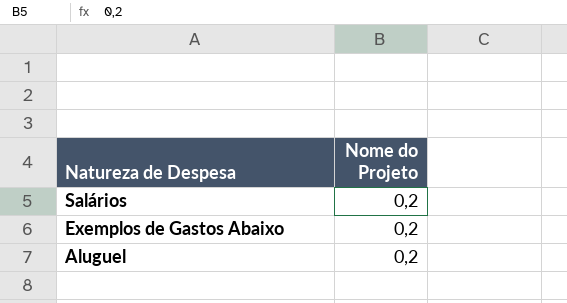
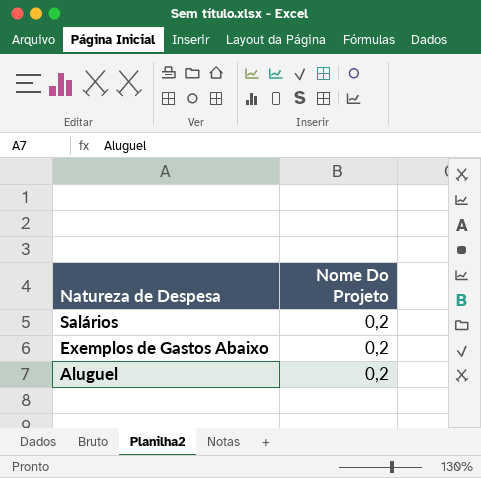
column name: Nome do Projeto -> Nome Do Projeto

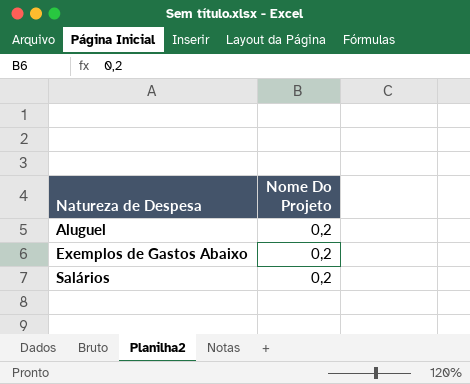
row order: Natureza de Despesa descending -> Natureza de Despesa ascending

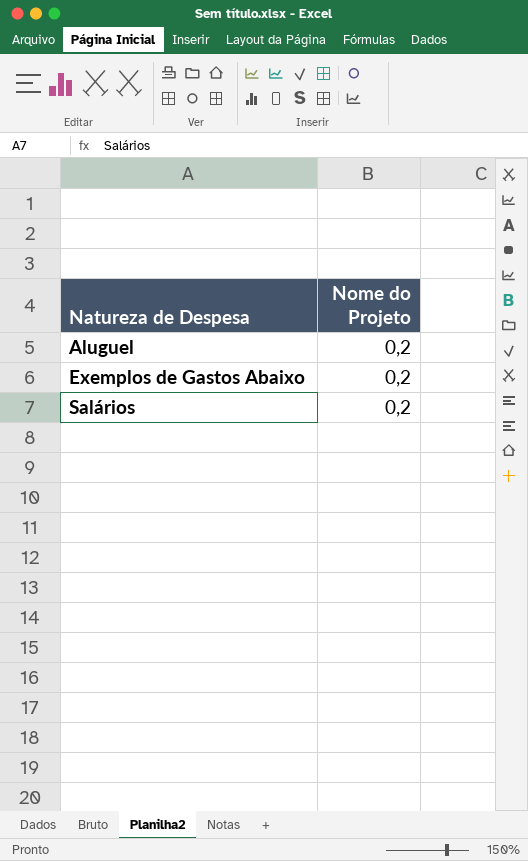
column name: Nome Do Projeto -> Nome do Projeto

